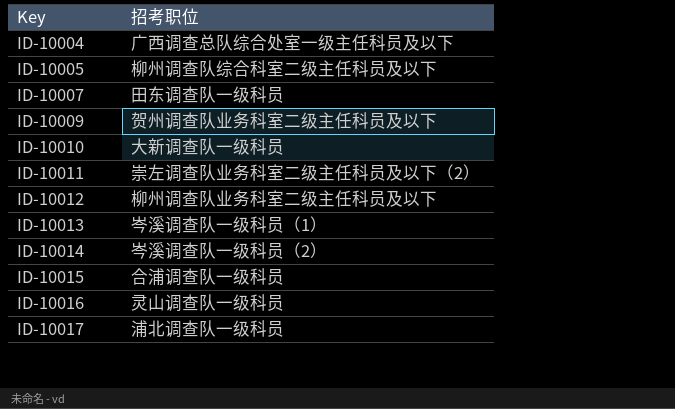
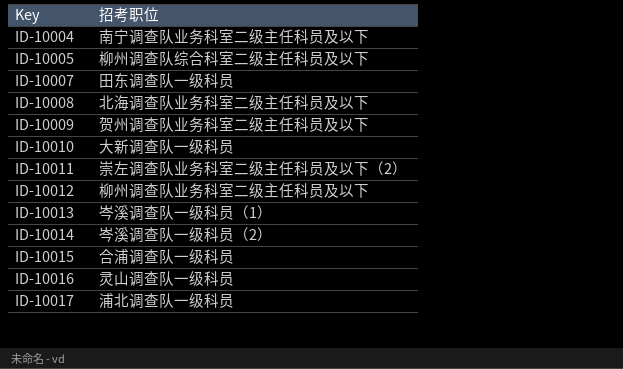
ID-10004 | 招考职位: 广西调查总队综合处室一级主任科员及以下 -> 南宁调查队业务科室二级主任科员及以下
row ID-10008: none -> 北海调查队业务科室二级主任科员及以下

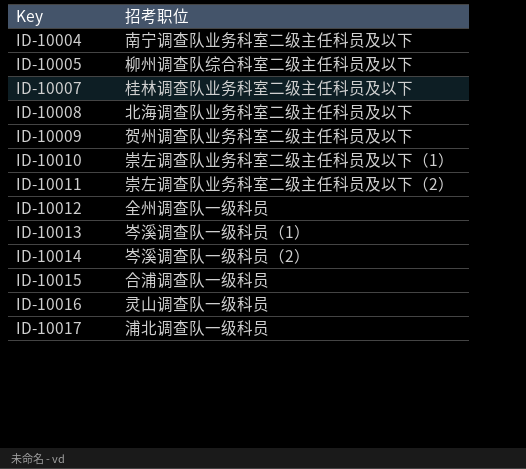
ID-10007 | 招考职位: 田东调查队一级科员 -> 桂林调查队业务科室二级主任科员及以下
ID-10010 | 招考职位: 大新调查队一级科员 -> 崇左调查队业务科室二级主任科员及以下（1）
ID-10012 | 招考职位: 柳州调查队业务科室二级主任科员及以下 -> 全州调查队一级科员

